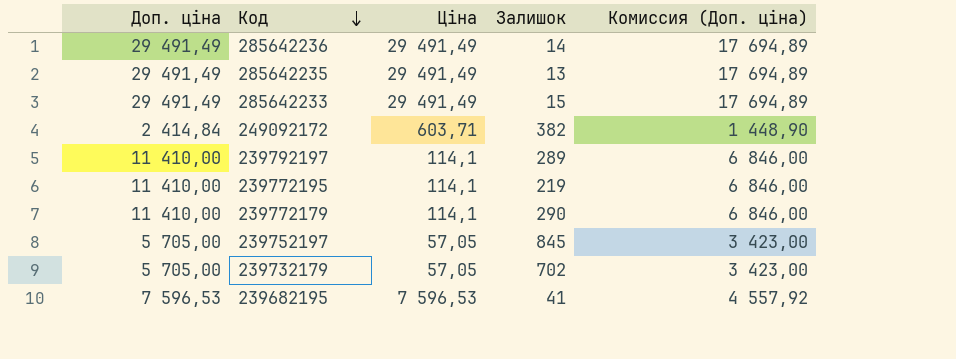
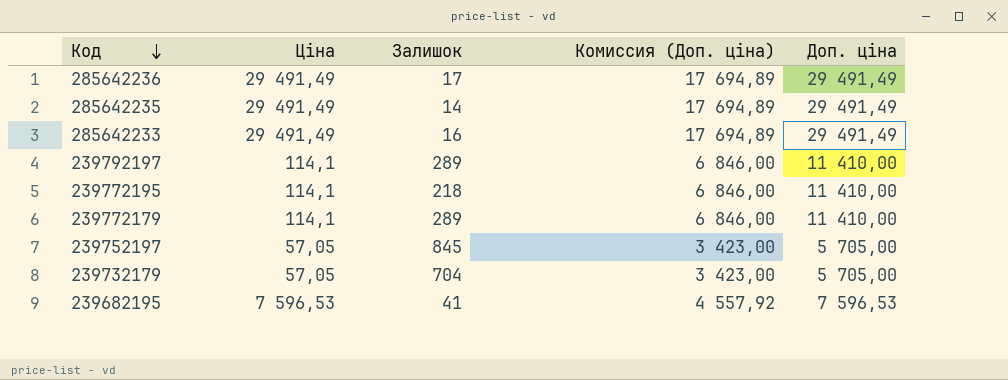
column Доп. ціна | position: 1 -> 5
row 249092172: 2 414,84 | 603,71 | 382 | 1 448,90 -> none
285642236 | Залишок: 14 -> 17
285642235 | Залишок: 13 -> 14
285642233 | Залишок: 15 -> 16
239772195 | Залишок: 219 -> 218
239772179 | Залишок: 290 -> 289
239732179 | Залишок: 702 -> 704

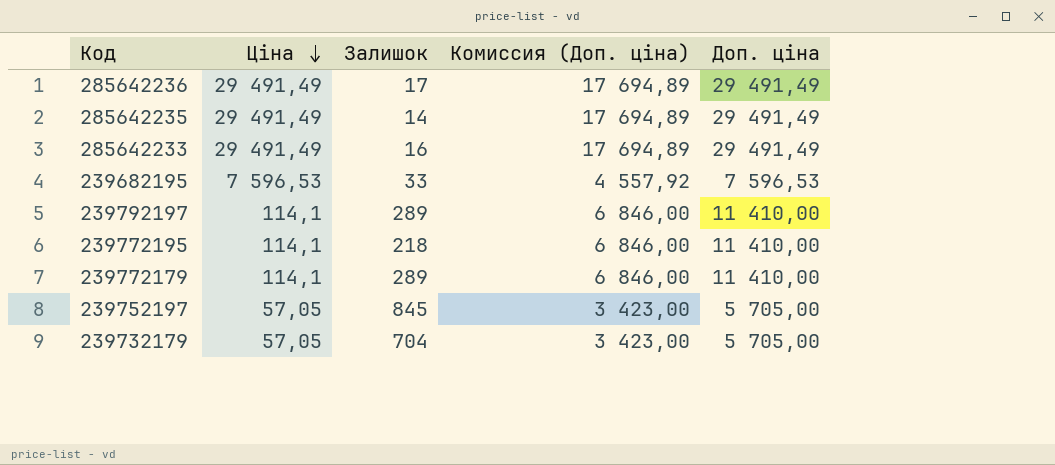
row order: Код descending -> Ціна descending
239682195 | Залишок: 41 -> 33

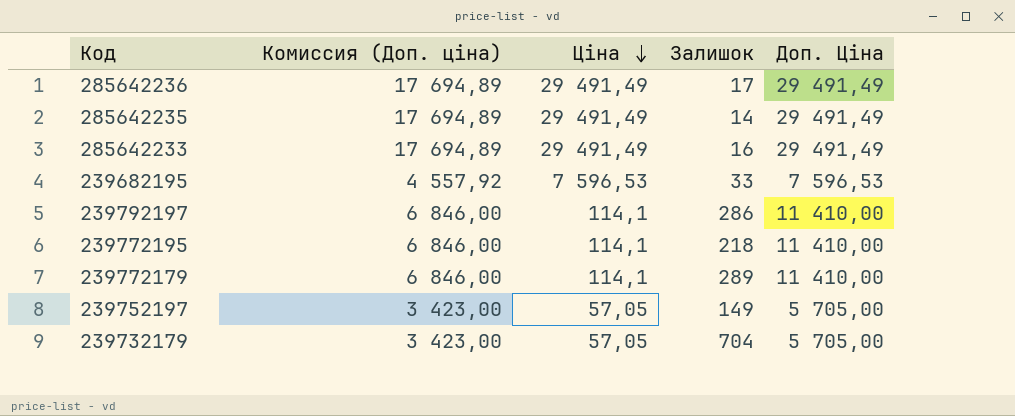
column Комиссия (Доп. ціна) | position: 4 -> 2
column name: Доп. ціна -> Доп. Ціна
239792197 | Залишок: 289 -> 286
239752197 | Залишок: 845 -> 149

